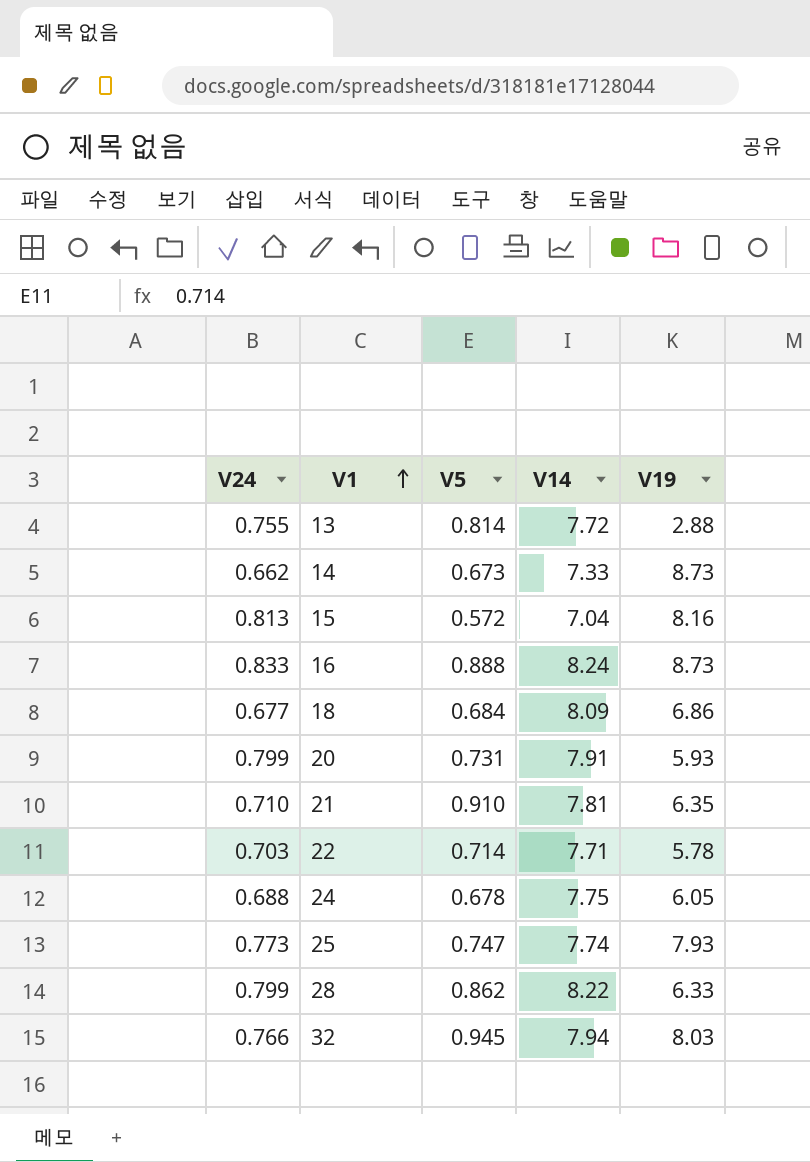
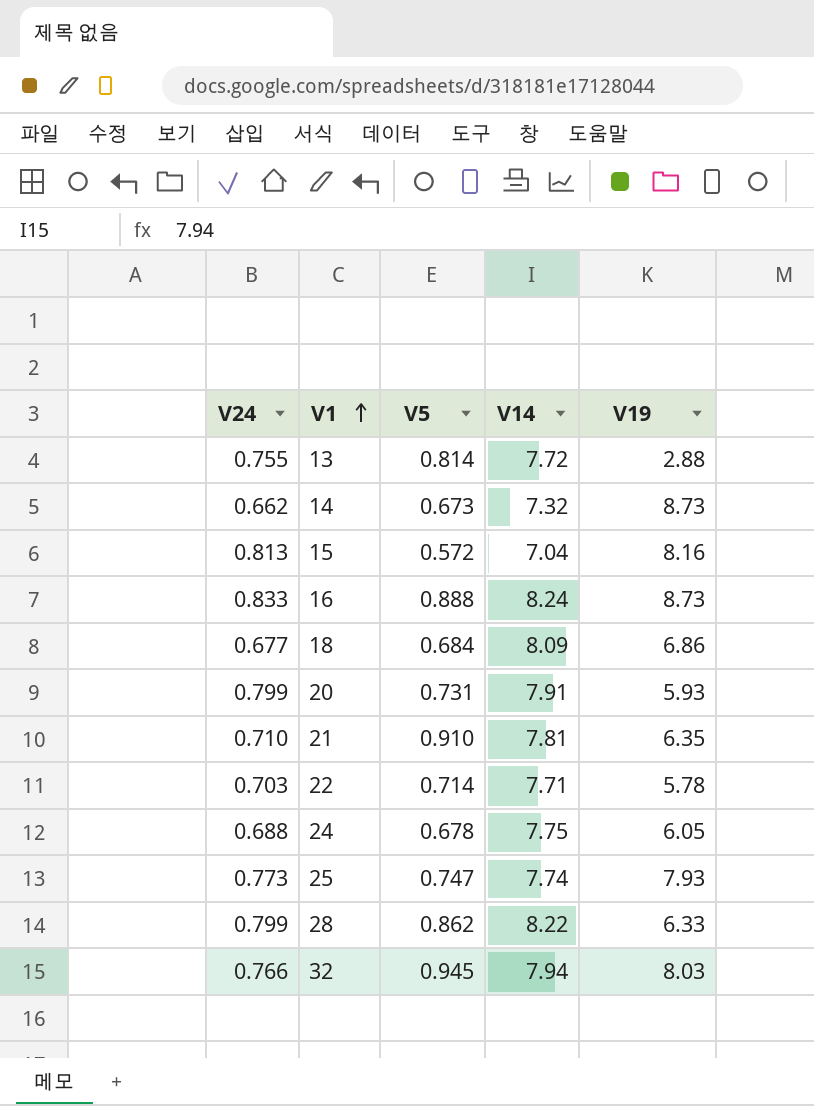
14 | V14: 7.33 -> 7.32

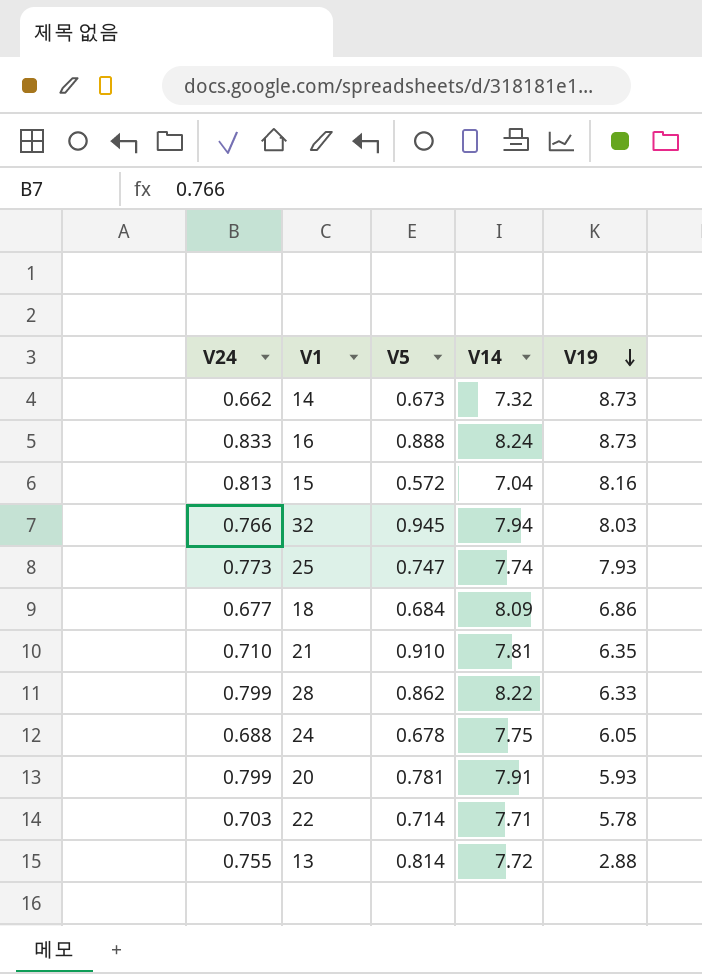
row order: V1 ascending -> V19 descending
20 | V5: 0.731 -> 0.781

